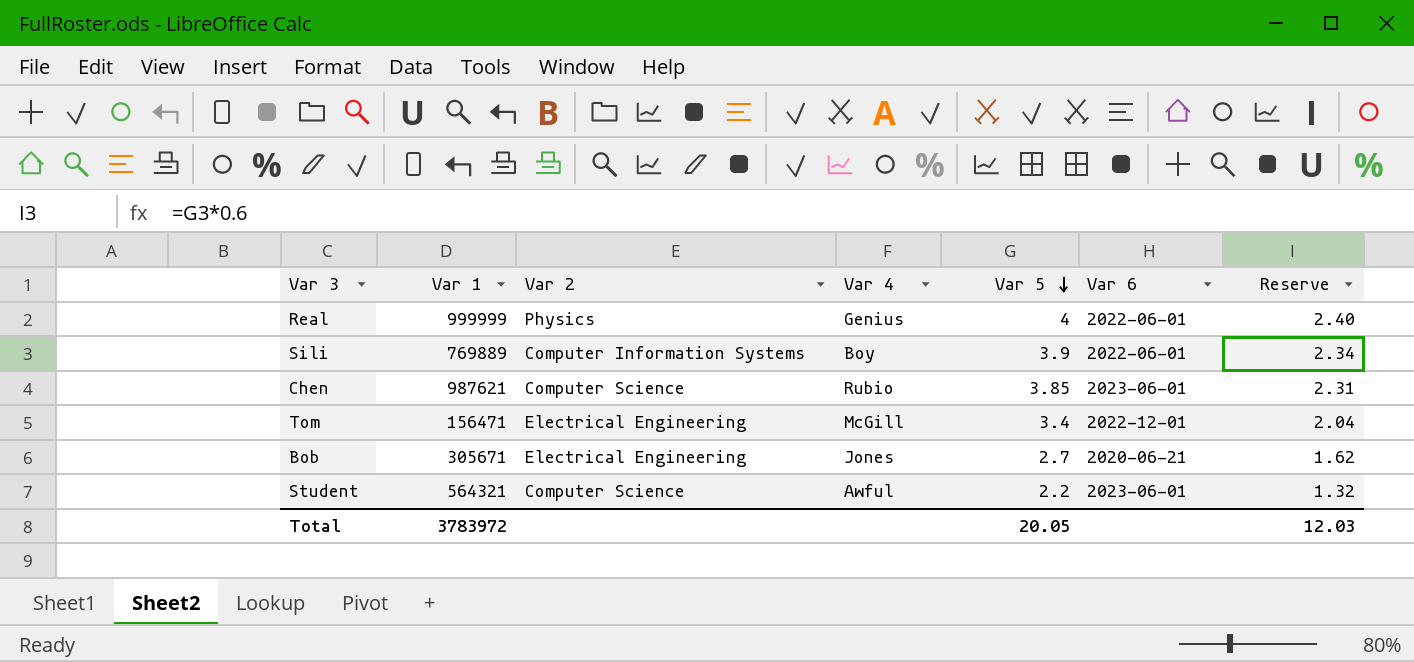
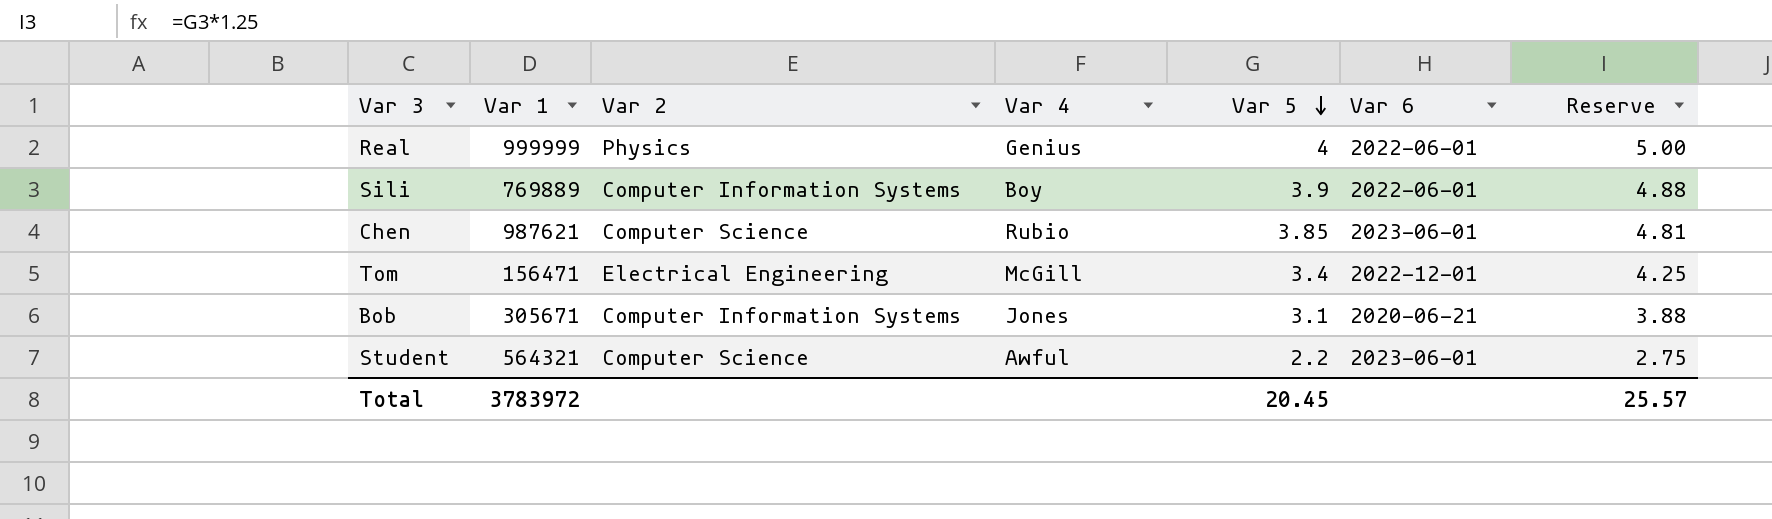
column Reserve | formula: [Var 5] * 0.6 -> [Var 5] * 1.25
Bob | Var 2: Electrical Engineering -> Computer Information Systems
Bob | Var 5: 2.7 -> 3.1
Total | Var 5: 20.05 -> 20.45
Total | Reserve: 12.03 -> 25.57

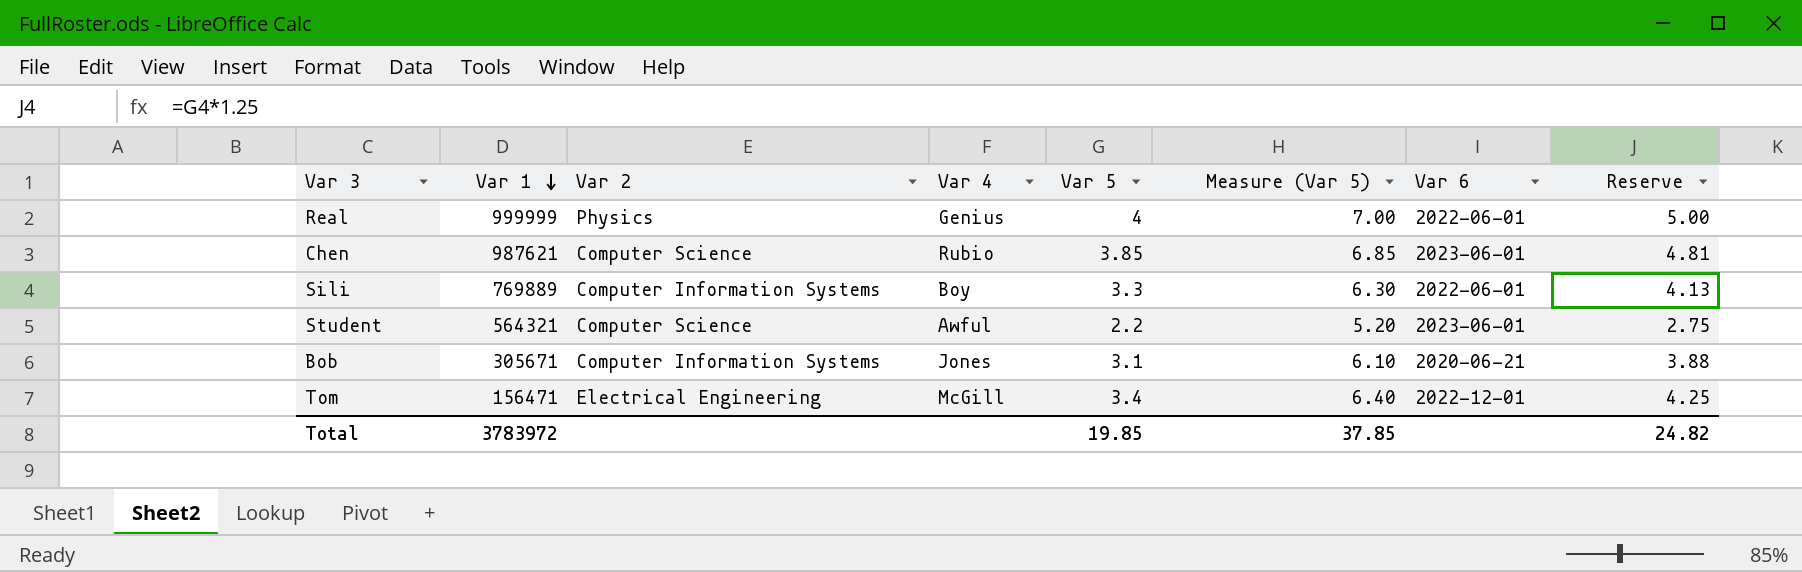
row order: Var 5 descending -> Var 1 descending
column Measure (Var 5) | formula: none -> [Var 5] + 3
Sili | Var 5: 3.9 -> 3.3
Sili | Reserve: 4.88 -> 4.13
Total | Var 5: 20.45 -> 19.85
Total | Reserve: 25.57 -> 24.82

